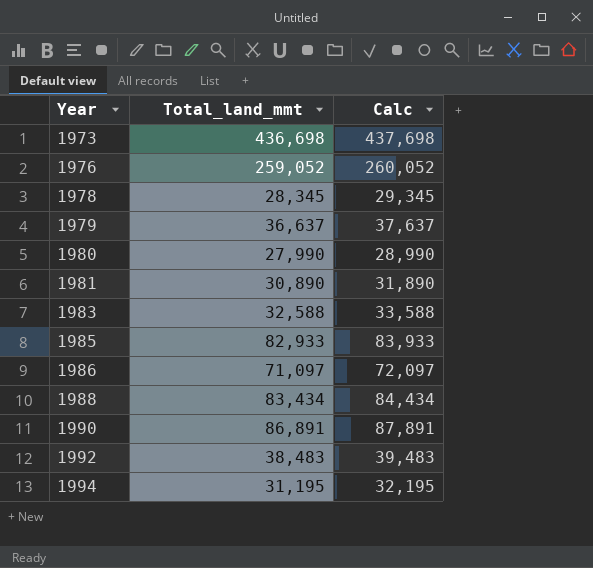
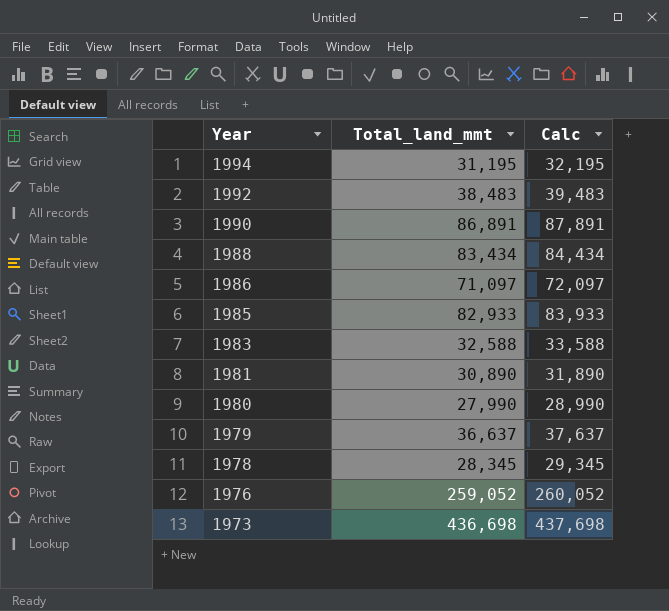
row order: Year ascending -> Year descending

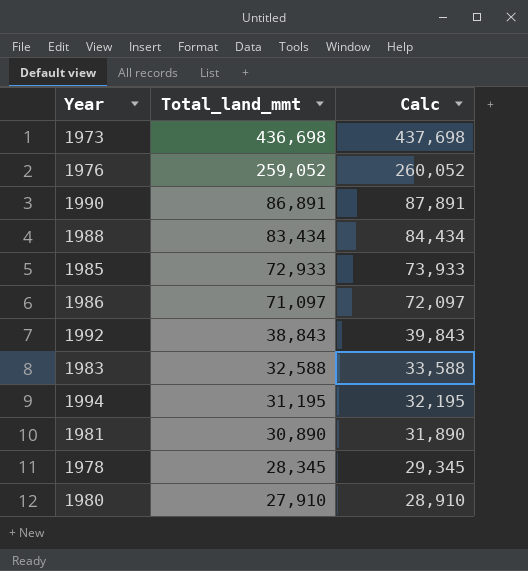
row order: Year descending -> Total_land_mmt descending
row 1979: 36,637 | 37,637 -> none
1985 | Total_land_mmt: 82,933 -> 72,933
1985 | Calc: 83,933 -> 73,933
1992 | Total_land_mmt: 38,483 -> 38,843
1992 | Calc: 39,483 -> 39,843
1980 | Total_land_mmt: 27,990 -> 27,910
1980 | Calc: 28,990 -> 28,910

